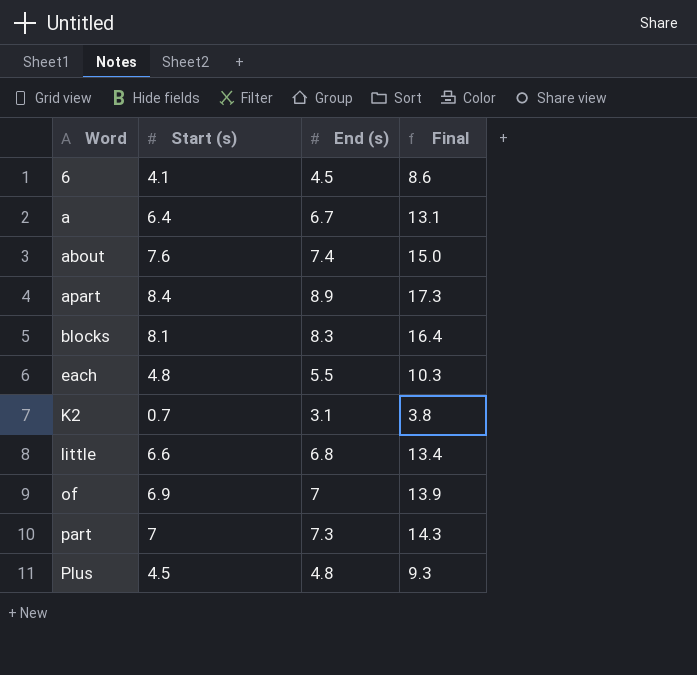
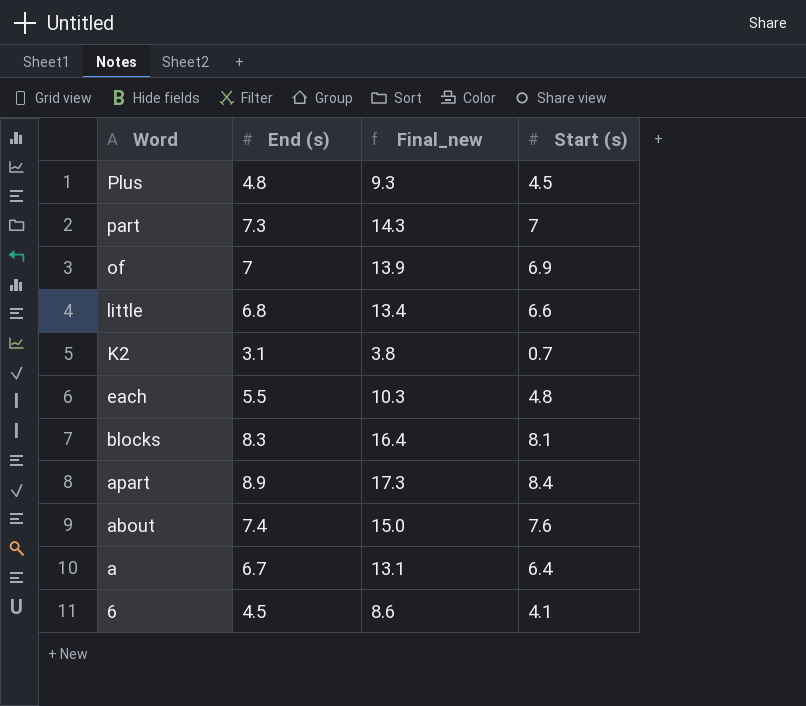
row order: Word ascending -> Word descending
column name: Final -> Final_new
column Start (s) | position: 2 -> 4

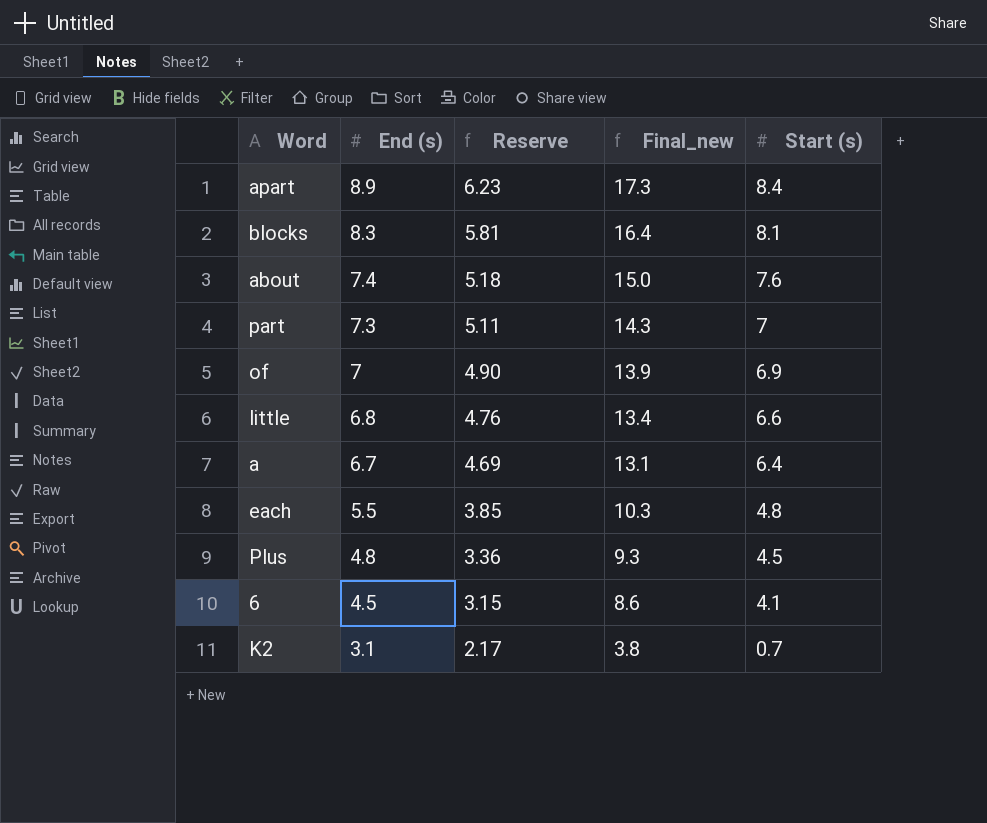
row order: Word descending -> End (s) descending
column Reserve | formula: none -> [End (s)] * 0.7

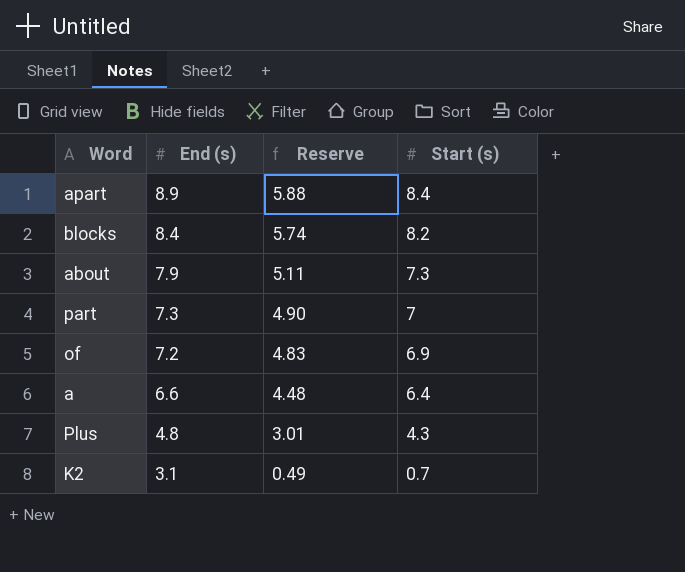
column Final_new | formula: [End (s)] + [Start (s)] -> none
column Reserve | formula: [End (s)] * 0.7 -> [Start (s)] * 0.7
row little: 6.8 | 4.76 | 13.4 | 6.6 -> none
row each: 5.5 | 3.85 | 10.3 | 4.8 -> none
row 6: 4.5 | 3.15 | 8.6 | 4.1 -> none
blocks | End (s): 8.3 -> 8.4
blocks | Start (s): 8.1 -> 8.2
about | End (s): 7.4 -> 7.9
about | Start (s): 7.6 -> 7.3
of | End (s): 7 -> 7.2
a | End (s): 6.7 -> 6.6
Plus | Start (s): 4.5 -> 4.3

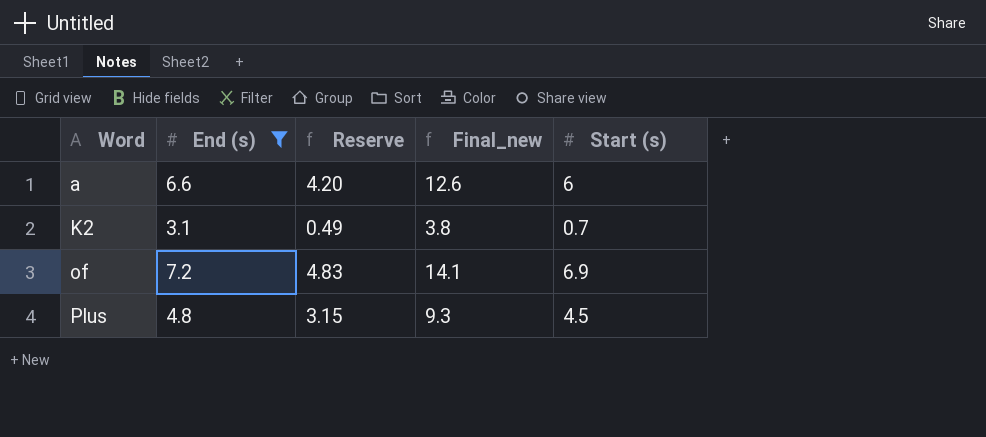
filter: none -> End (s) <= 7.2
row order: End (s) descending -> Word ascending
column Final_new | formula: none -> [End (s)] + [Start (s)]
a | Reserve: 4.48 -> 4.20
a | Start (s): 6.4 -> 6
Plus | Reserve: 3.01 -> 3.15
Plus | Start (s): 4.3 -> 4.5

